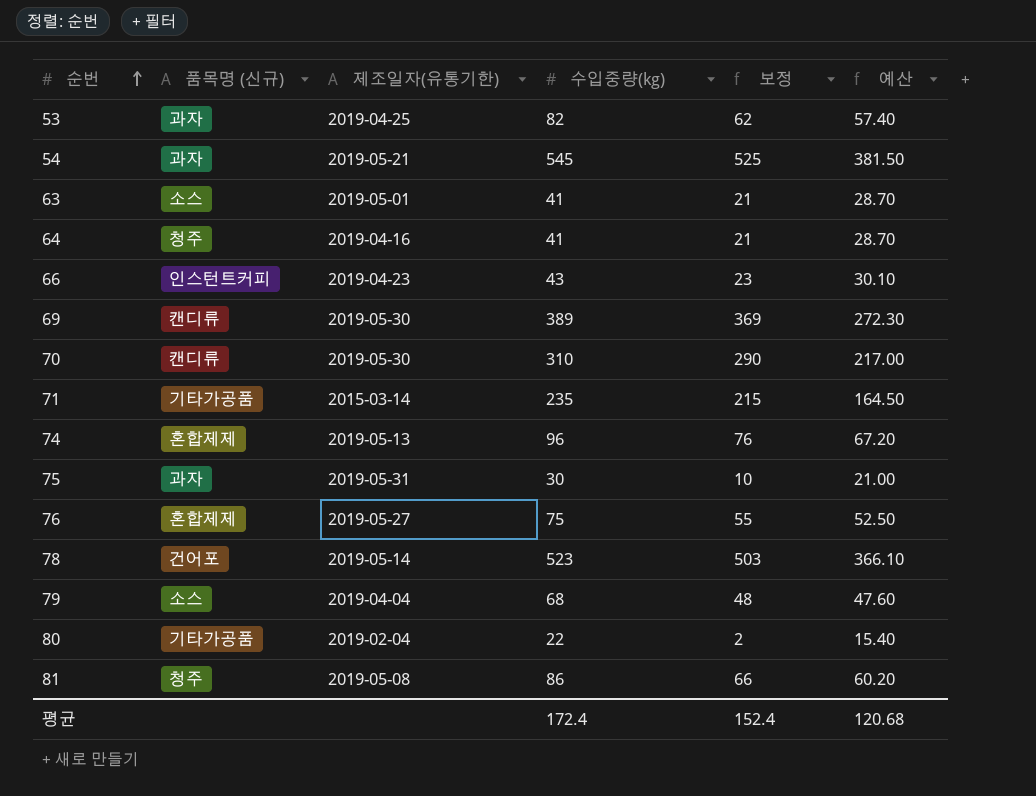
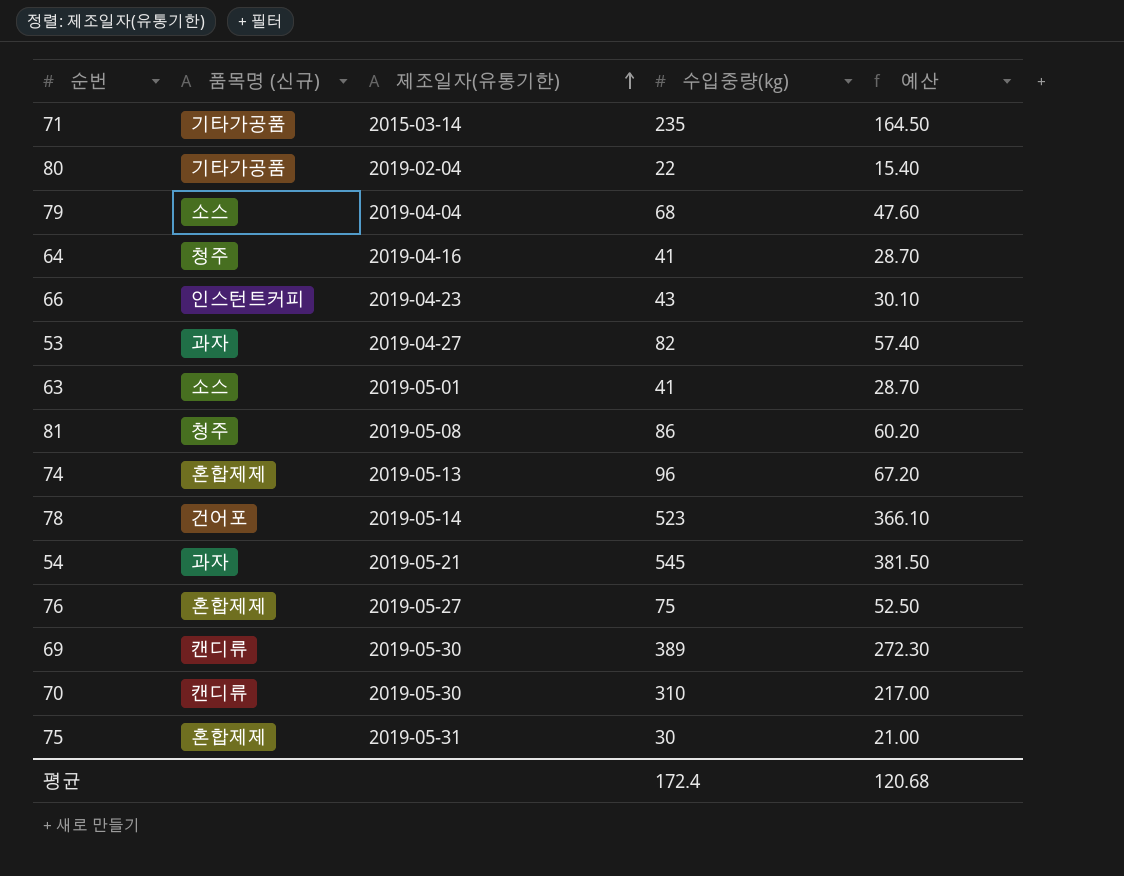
row order: 순번 ascending -> 제조일자(유통기한) ascending
column 보정 | formula: [수입중량(kg)] - 20 -> none
53 | 제조일자(유통기한): 2019-04-25 -> 2019-04-27
75 | 품목명 (신규): 과자 -> 혼합제제

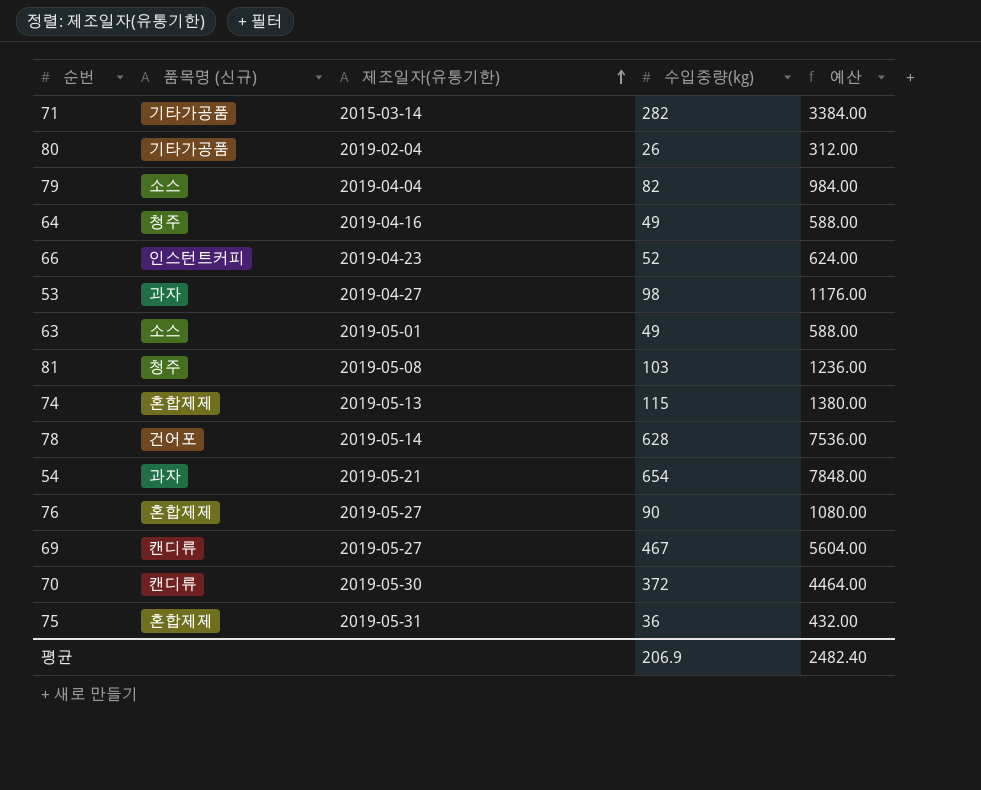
column 예산 | formula: [수입중량(kg)] * 0.7 -> [수입중량(kg)] * 12
71 | 수입중량(kg): 235 -> 282
80 | 수입중량(kg): 22 -> 26
79 | 수입중량(kg): 68 -> 82
64 | 수입중량(kg): 41 -> 49
66 | 수입중량(kg): 43 -> 52
53 | 수입중량(kg): 82 -> 98
63 | 수입중량(kg): 41 -> 49
81 | 수입중량(kg): 86 -> 103
74 | 수입중량(kg): 96 -> 115
78 | 수입중량(kg): 523 -> 628
54 | 수입중량(kg): 545 -> 654
76 | 수입중량(kg): 75 -> 90
69 | 제조일자(유통기한): 2019-05-30 -> 2019-05-27
69 | 수입중량(kg): 389 -> 467
70 | 수입중량(kg): 310 -> 372
75 | 수입중량(kg): 30 -> 36
평균 | 수입중량(kg): 172.4 -> 206.9
평균 | 예산: 120.68 -> 2482.40

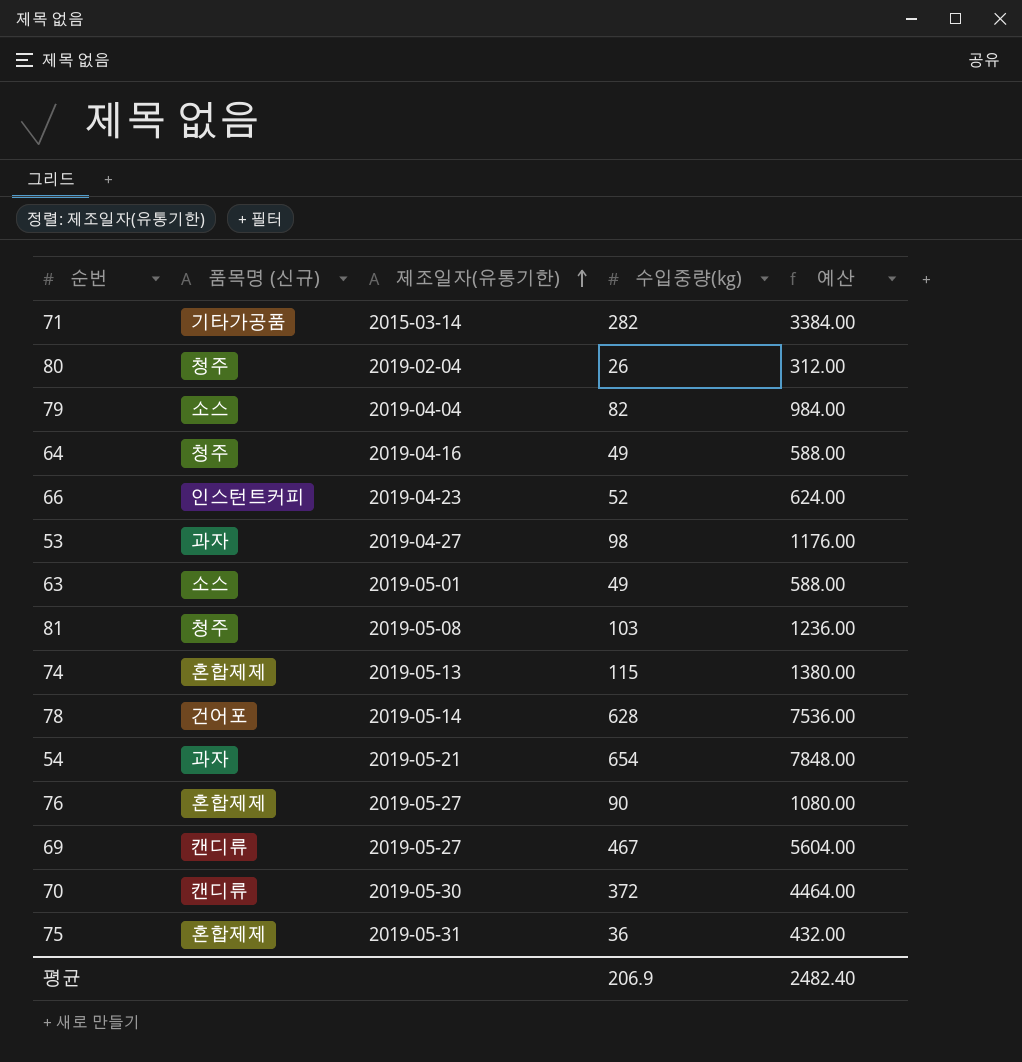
80 | 품목명 (신규): 기타가공품 -> 청주

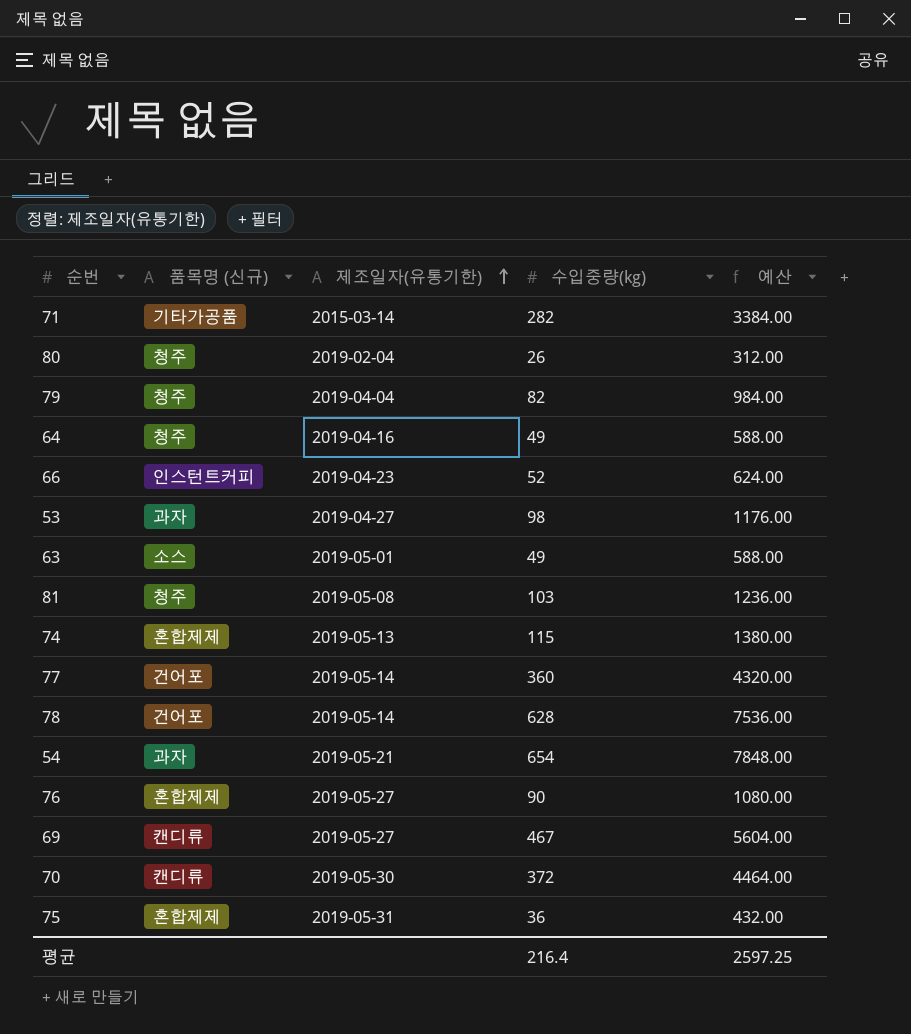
79 | 품목명 (신규): 소스 -> 청주
row 77: none -> 건어포 | 2019-05-14 | 360 | 4320.00
평균 | 수입중량(kg): 206.9 -> 216.4
평균 | 예산: 2482.40 -> 2597.25

